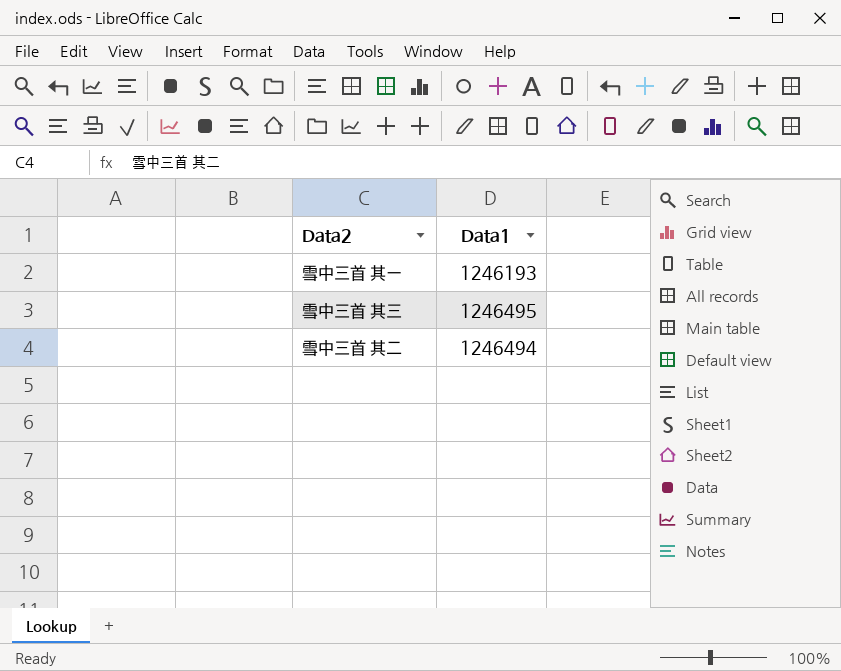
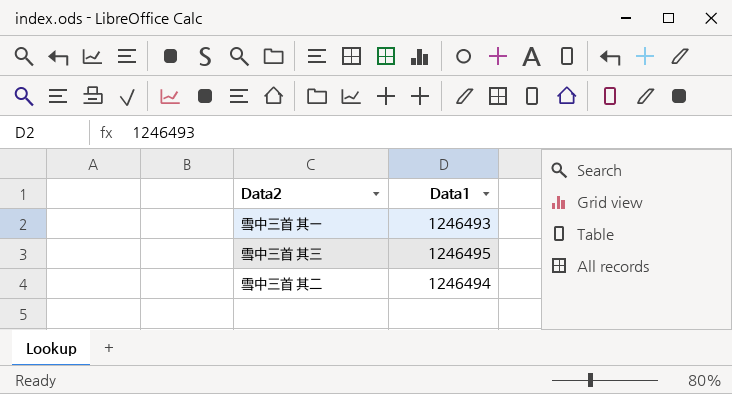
雪中三首 其一 | Data1: 1246193 -> 1246493

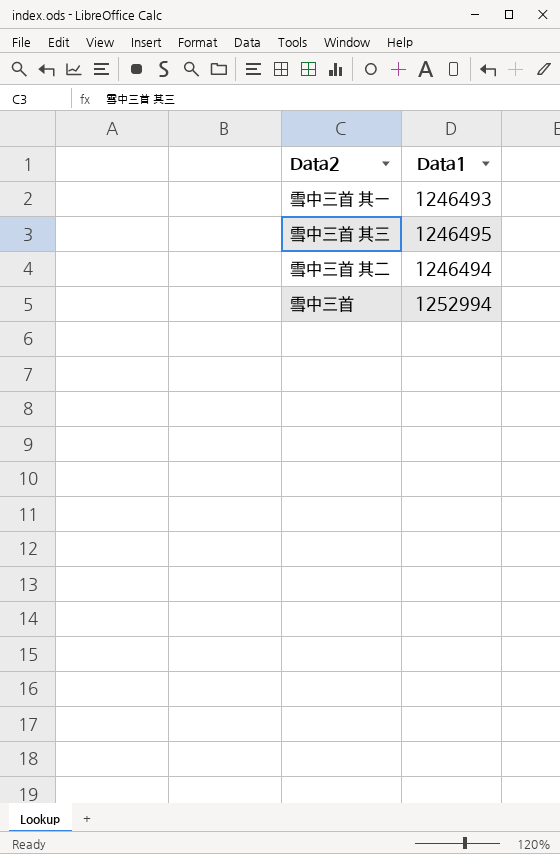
row 雪中三首: none -> 1252994

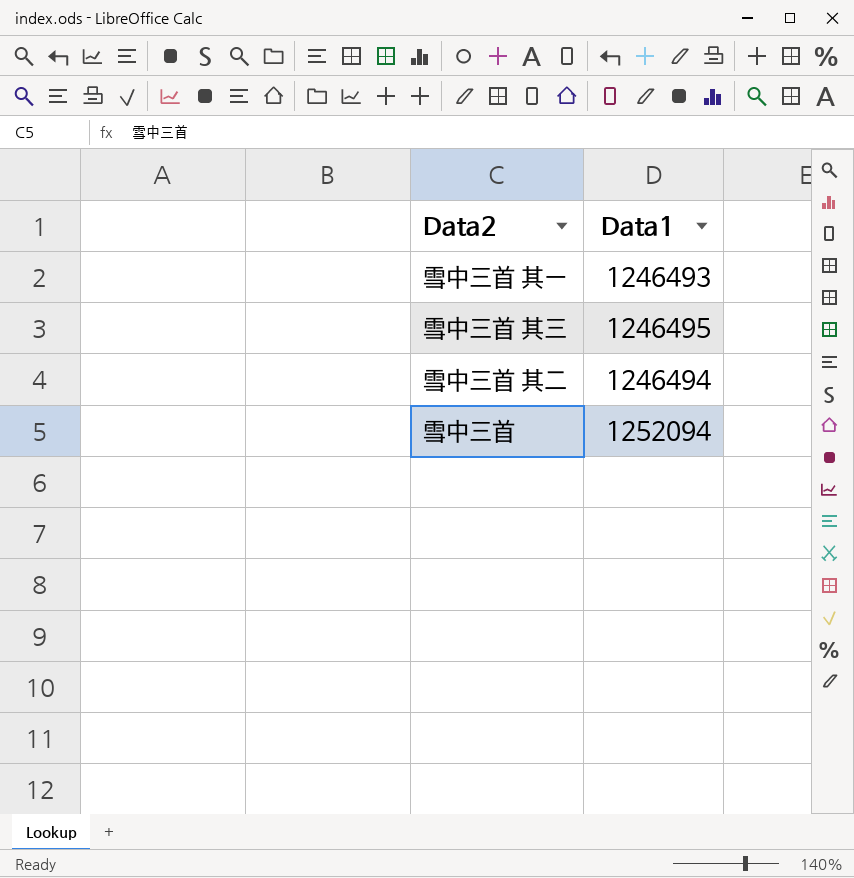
雪中三首 | Data1: 1252994 -> 1252094

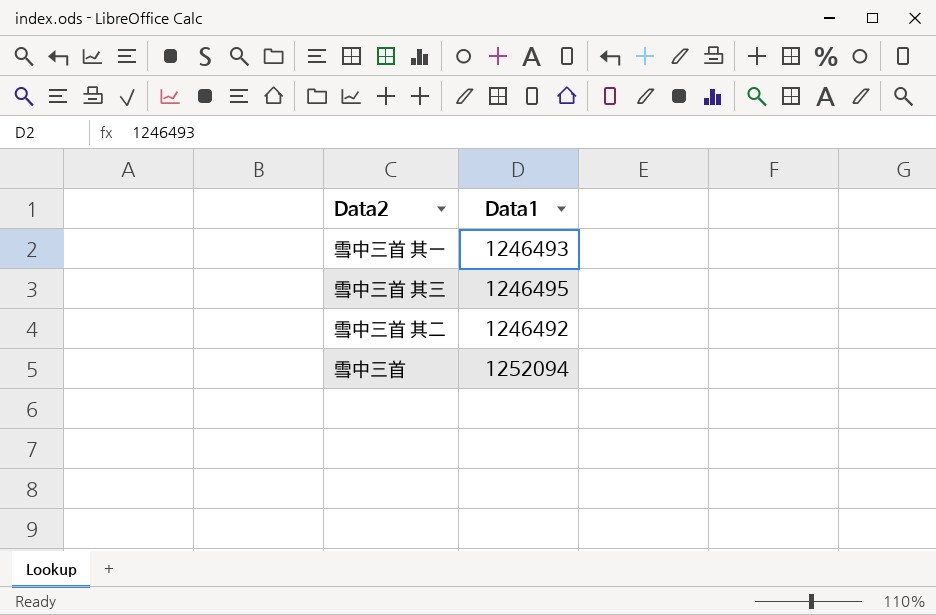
雪中三首 其二 | Data1: 1246494 -> 1246492

